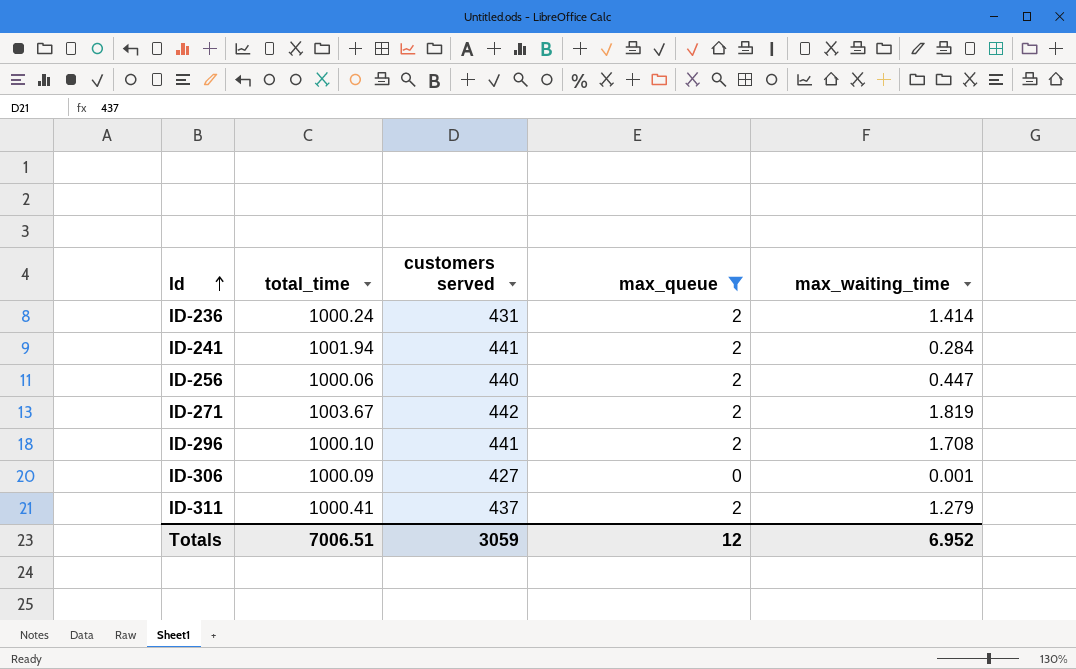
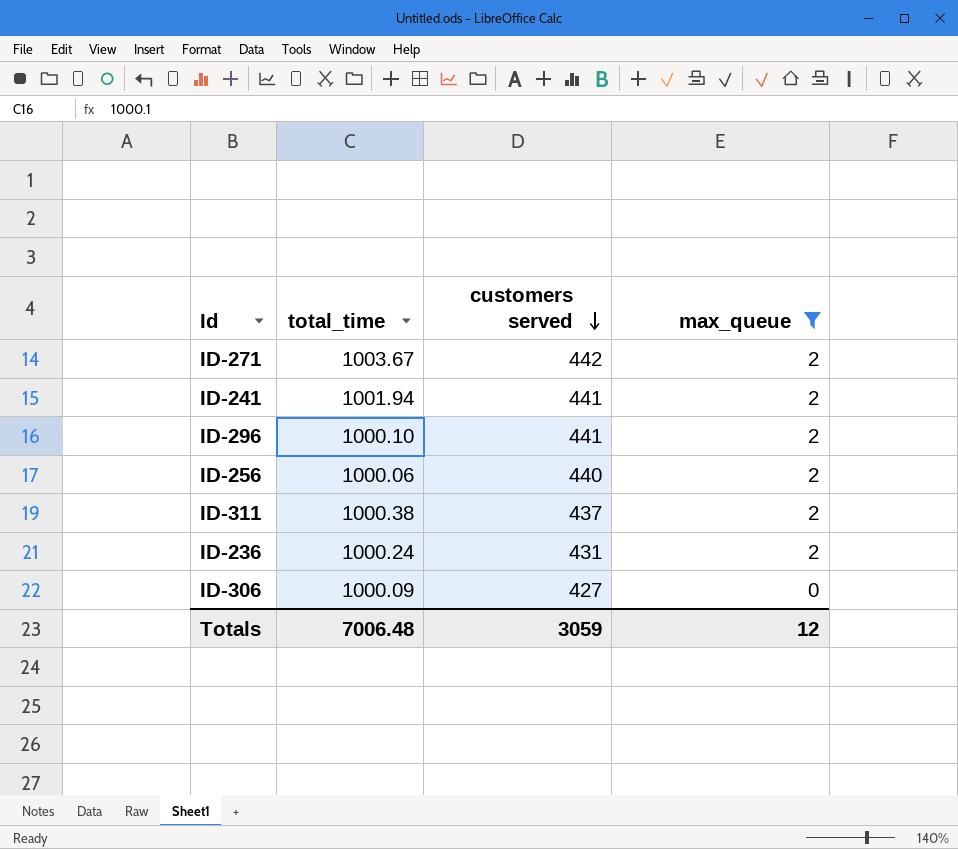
row order: Id ascending -> customers served descending
column max_waiting_time | position: 5 -> none
ID-311 | total_time: 1000.41 -> 1000.38
Totals | total_time: 7006.51 -> 7006.48

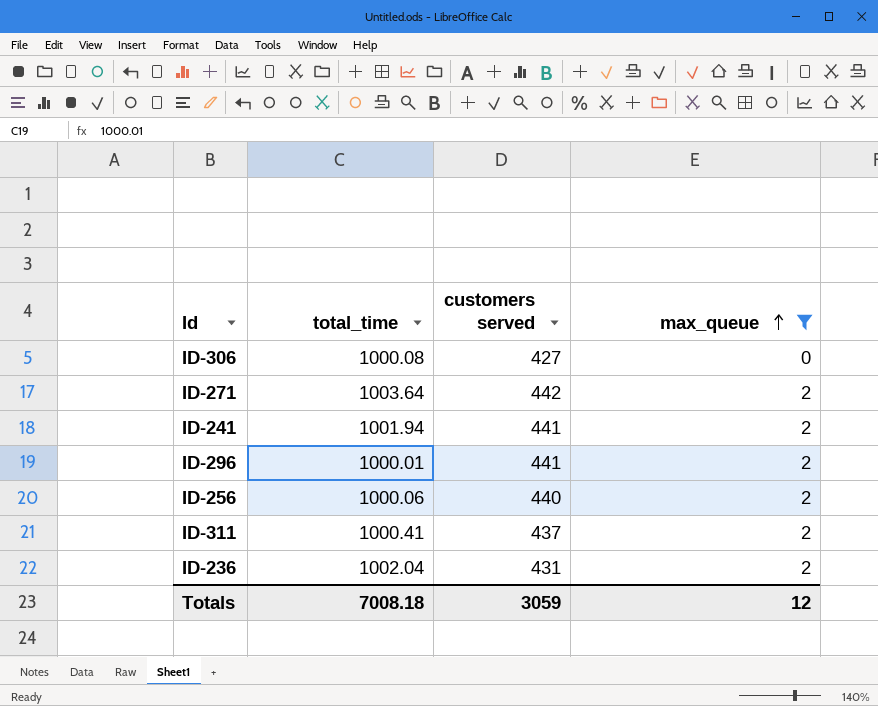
row order: customers served descending -> max_queue ascending
ID-306 | total_time: 1000.09 -> 1000.08
ID-271 | total_time: 1003.67 -> 1003.64
ID-296 | total_time: 1000.10 -> 1000.01
ID-311 | total_time: 1000.38 -> 1000.41
ID-236 | total_time: 1000.24 -> 1002.04
Totals | total_time: 7006.48 -> 7008.18

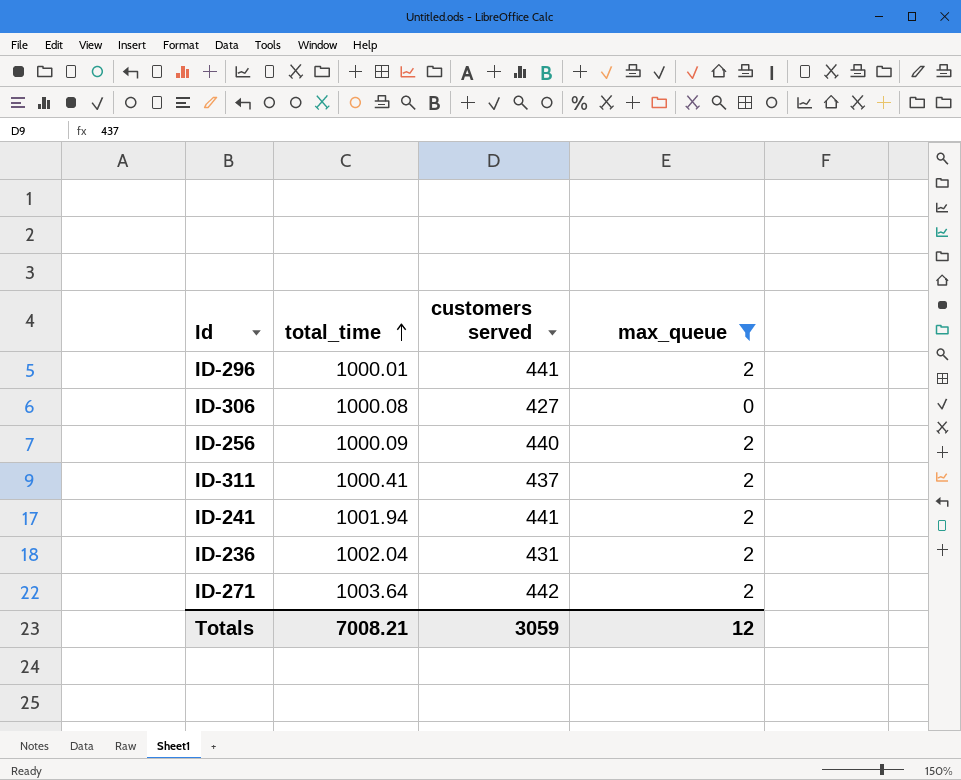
row order: max_queue ascending -> total_time ascending
ID-256 | total_time: 1000.06 -> 1000.09
Totals | total_time: 7008.18 -> 7008.21

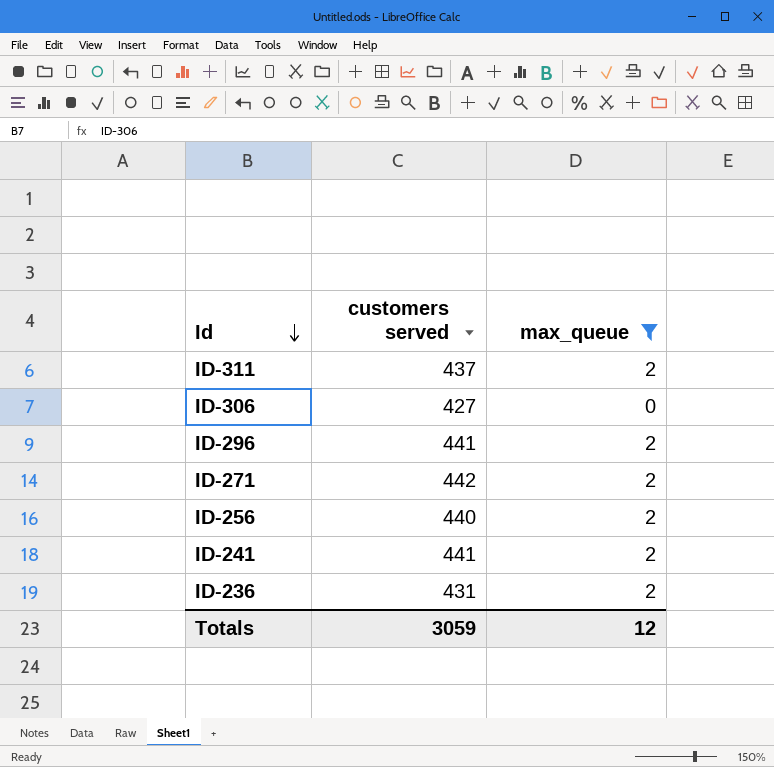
row order: total_time ascending -> Id descending
column total_time | position: 2 -> none

